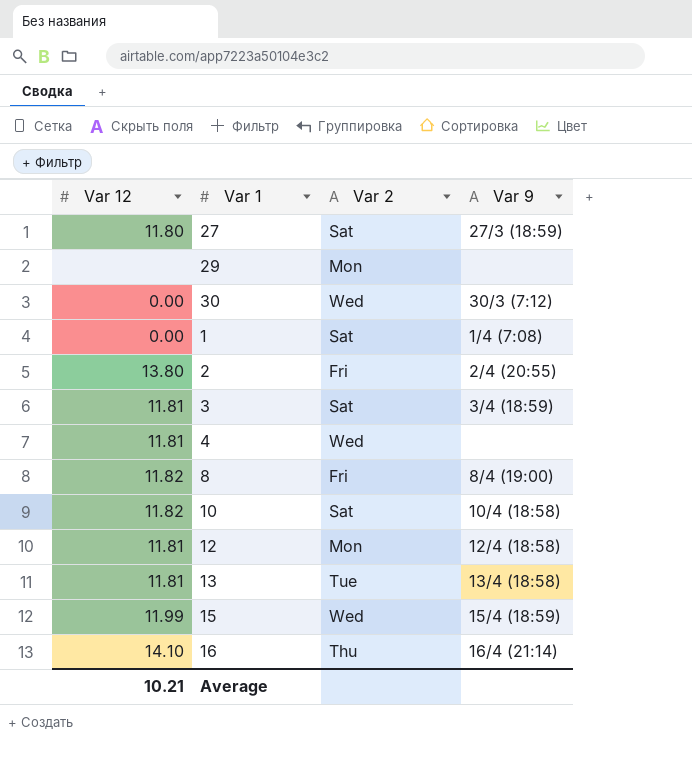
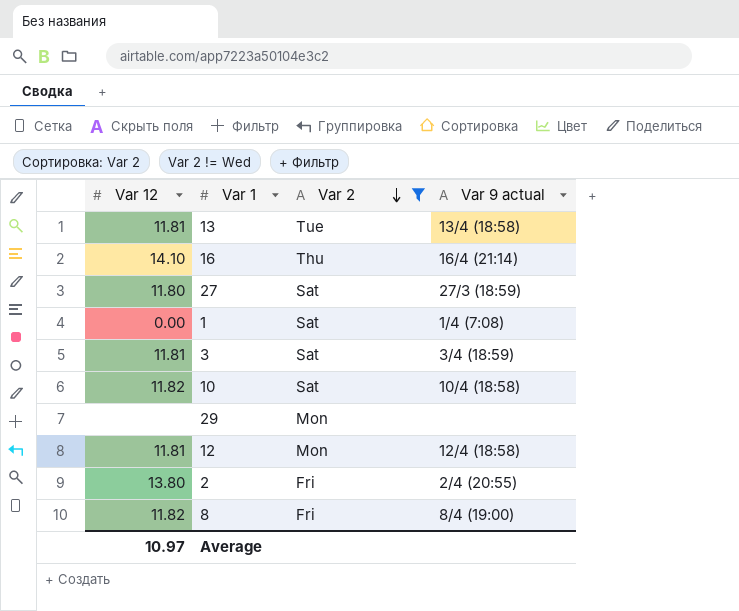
filter: none -> Var 2 != Wed
row order: none -> Var 2 descending
column name: Var 9 -> Var 9 actual
Average | Var 12: 10.21 -> 10.97

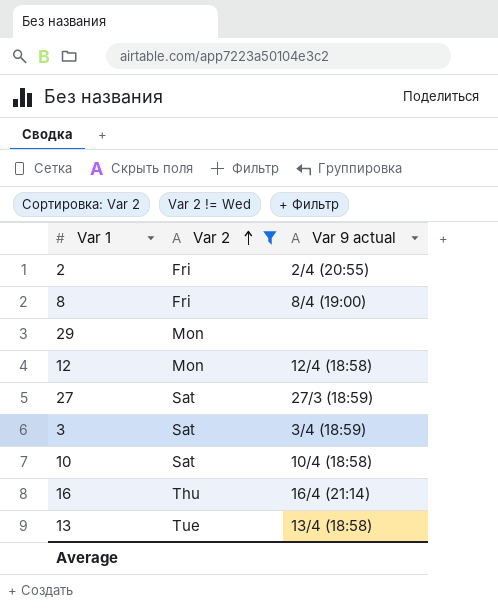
row order: Var 2 descending -> Var 2 ascending
column Var 12 | position: 1 -> none
row 1: 0.00 | Sat | 1/4 (7:08) -> none

